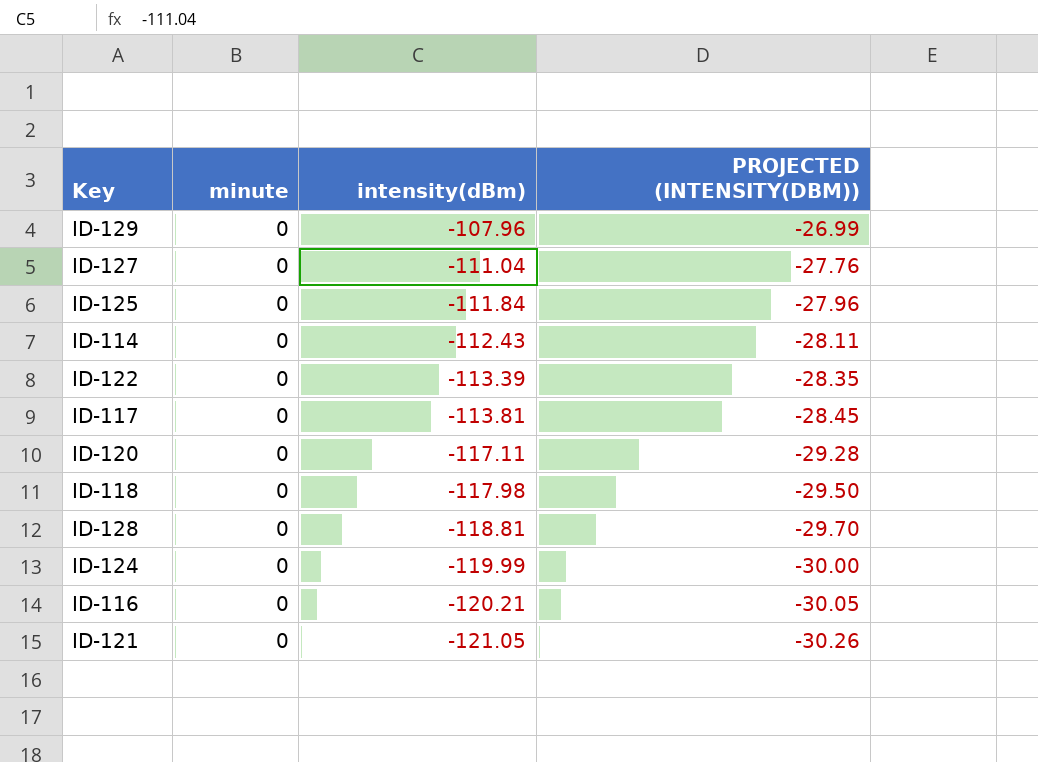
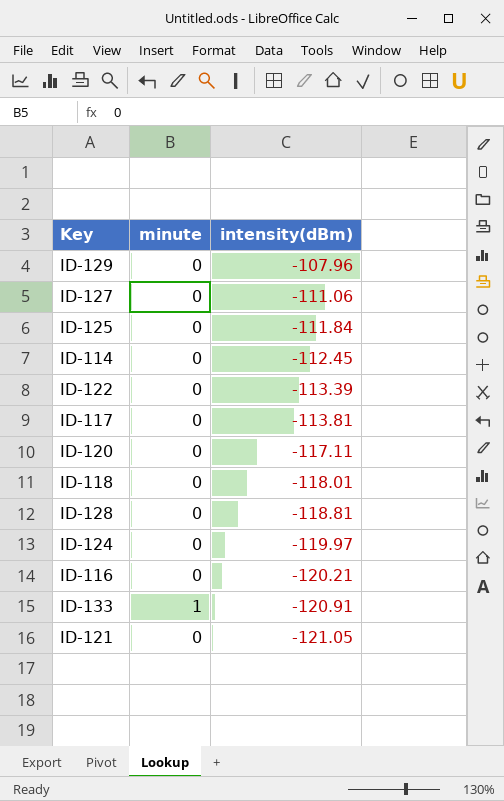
column PROJECTED (INTENSITY(DBM)) | formula: [intensity(dBm)] * 0.25 -> none
ID-127 | intensity(dBm): -111.04 -> -111.06
ID-114 | intensity(dBm): -112.43 -> -112.45
ID-118 | intensity(dBm): -117.98 -> -118.01
ID-124 | intensity(dBm): -119.99 -> -119.97
row ID-133: none -> 1 | -120.91

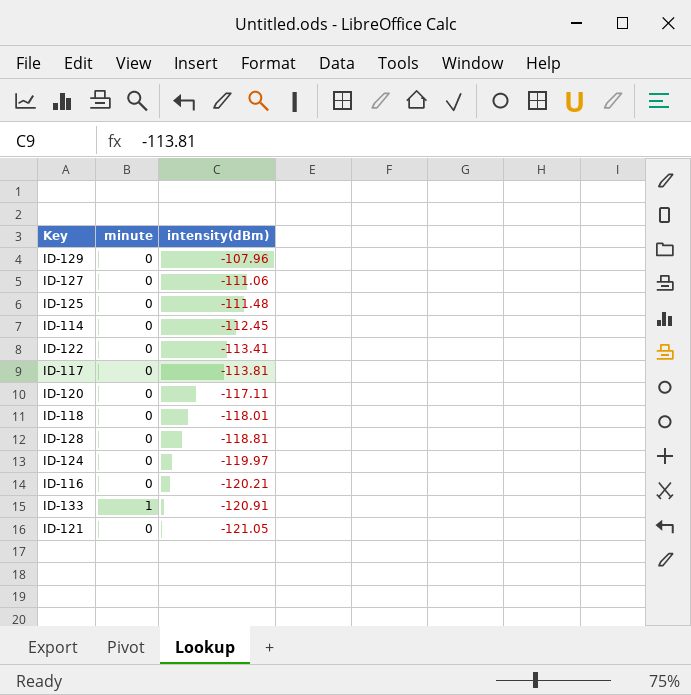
ID-125 | intensity(dBm): -111.84 -> -111.48
ID-122 | intensity(dBm): -113.39 -> -113.41

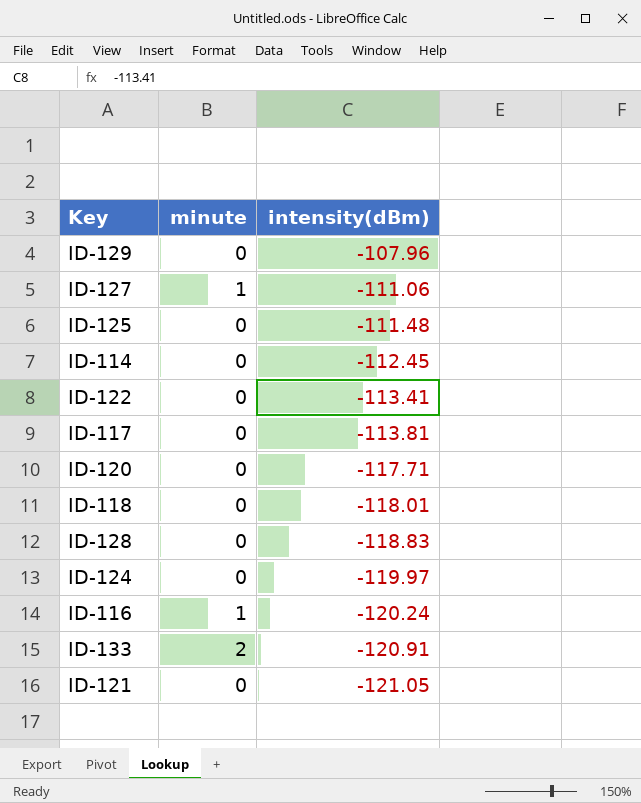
ID-127 | minute: 0 -> 1
ID-120 | intensity(dBm): -117.11 -> -117.71
ID-128 | intensity(dBm): -118.81 -> -118.83
ID-116 | minute: 0 -> 1
ID-116 | intensity(dBm): -120.21 -> -120.24
ID-133 | minute: 1 -> 2

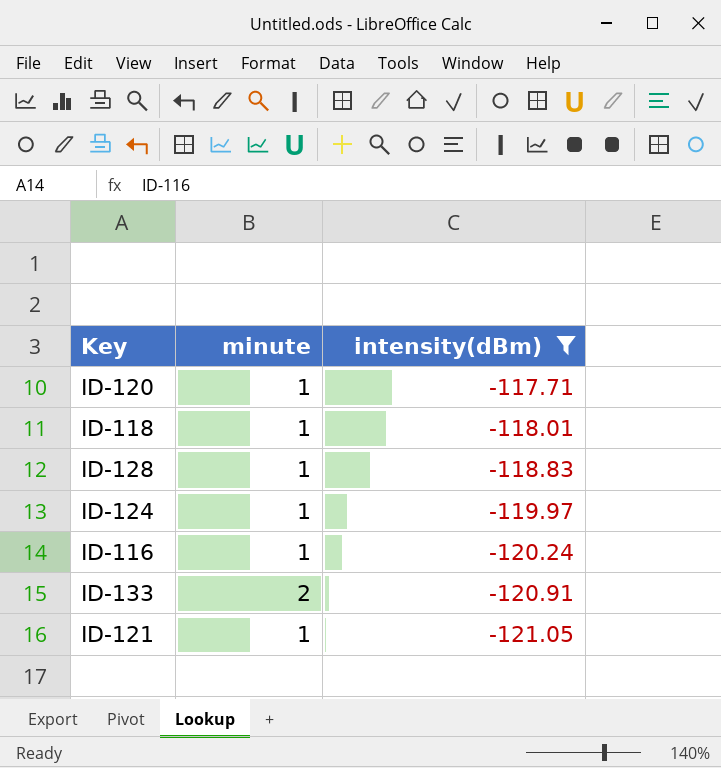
filter: none -> intensity(dBm) <= -117.71
ID-120 | minute: 0 -> 1
ID-118 | minute: 0 -> 1
ID-128 | minute: 0 -> 1
ID-124 | minute: 0 -> 1
ID-121 | minute: 0 -> 1

